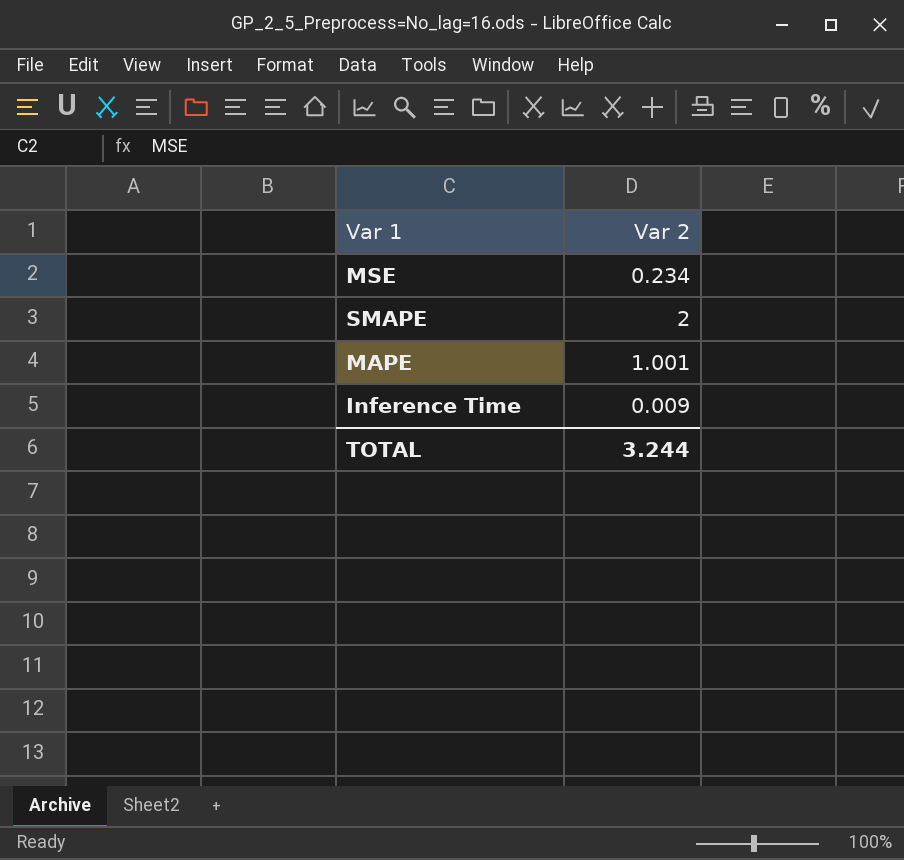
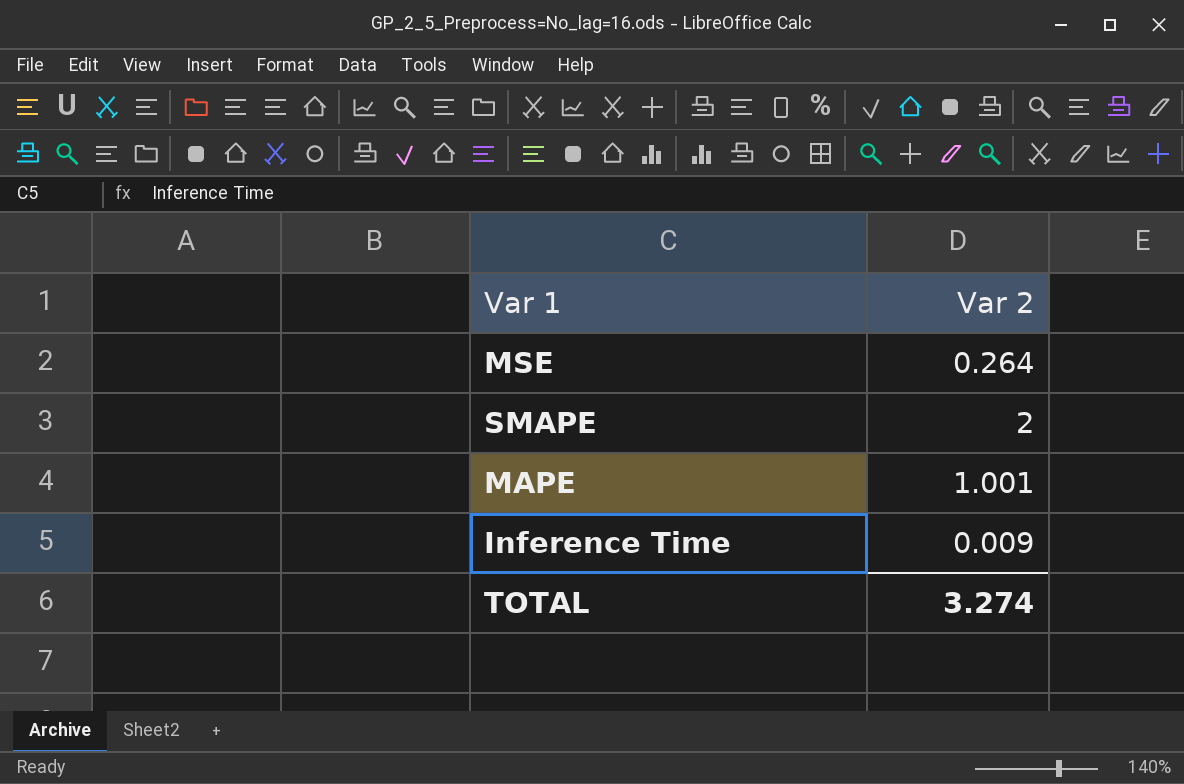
MSE | Var 2: 0.234 -> 0.264
TOTAL | Var 2: 3.244 -> 3.274

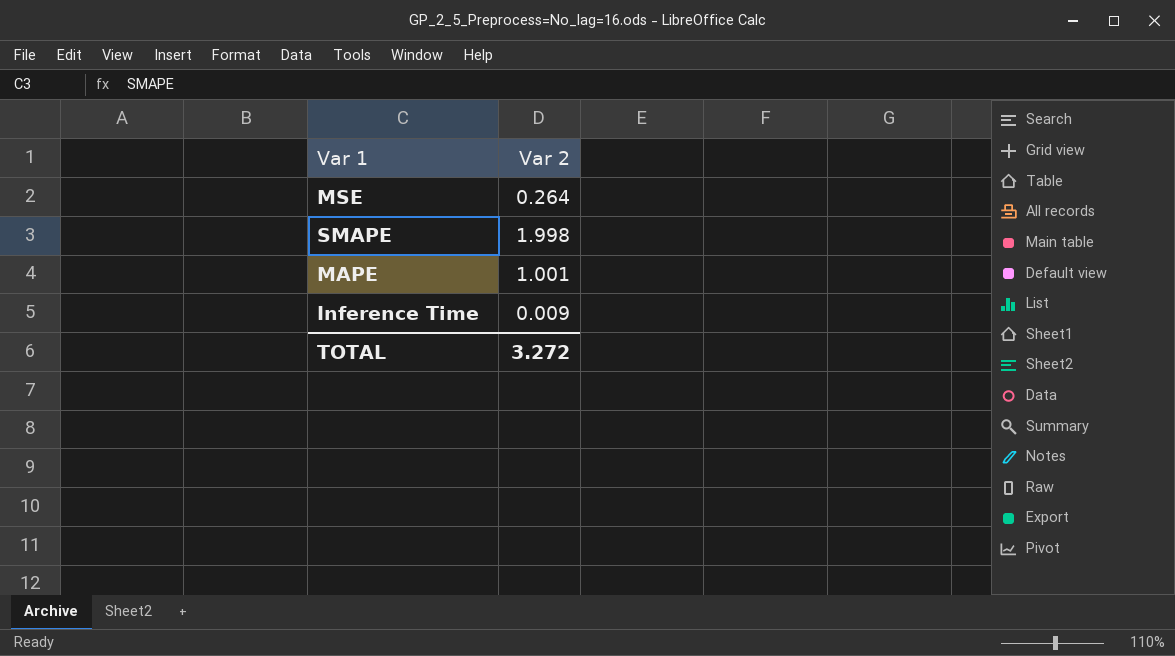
SMAPE | Var 2: 2 -> 1.998
TOTAL | Var 2: 3.274 -> 3.272

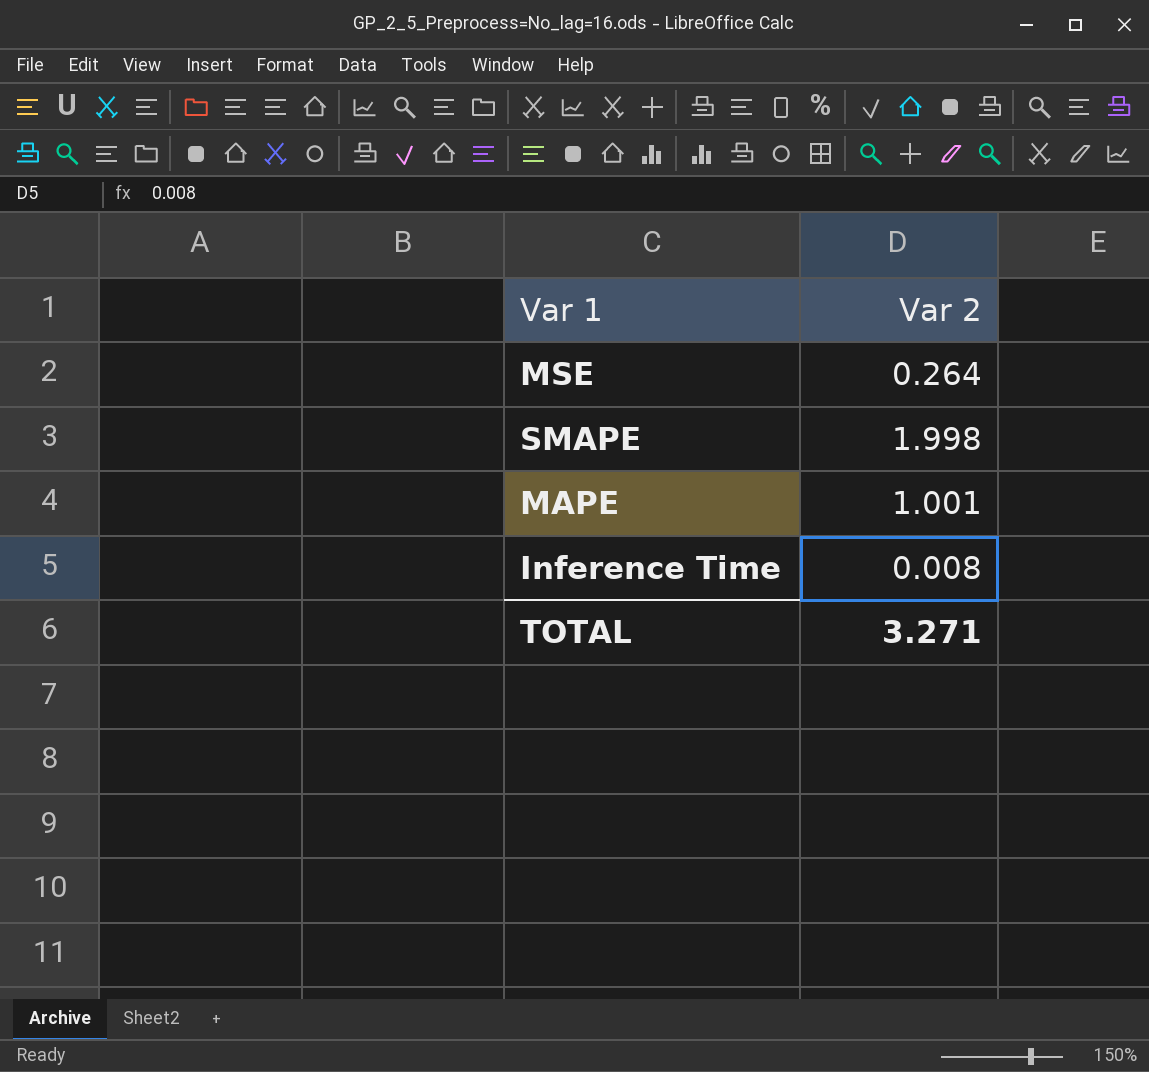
Inference Time | Var 2: 0.009 -> 0.008
TOTAL | Var 2: 3.272 -> 3.271

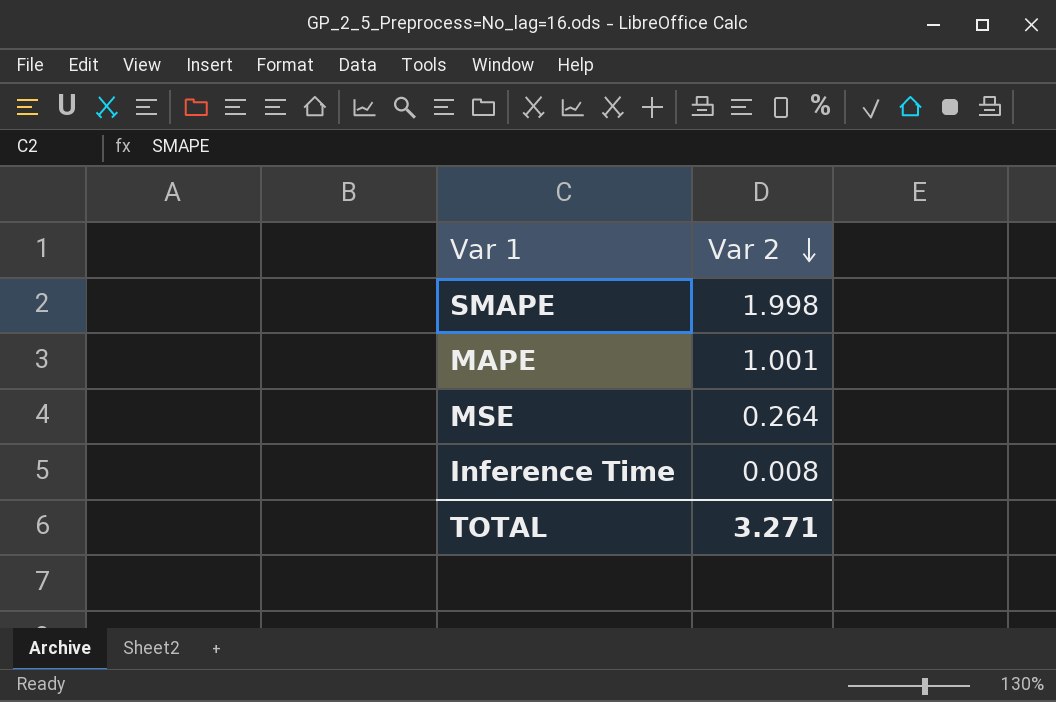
row order: none -> Var 2 descending

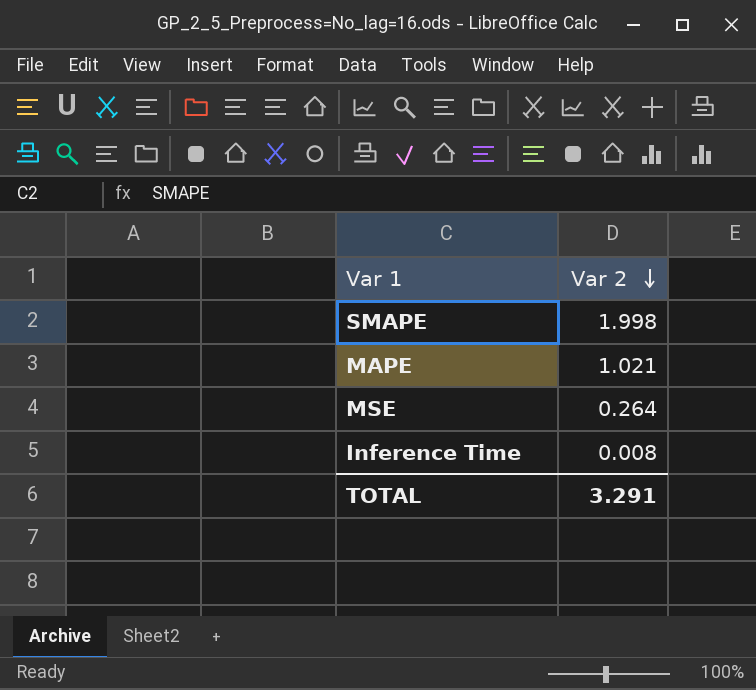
MAPE | Var 2: 1.001 -> 1.021
TOTAL | Var 2: 3.271 -> 3.291

